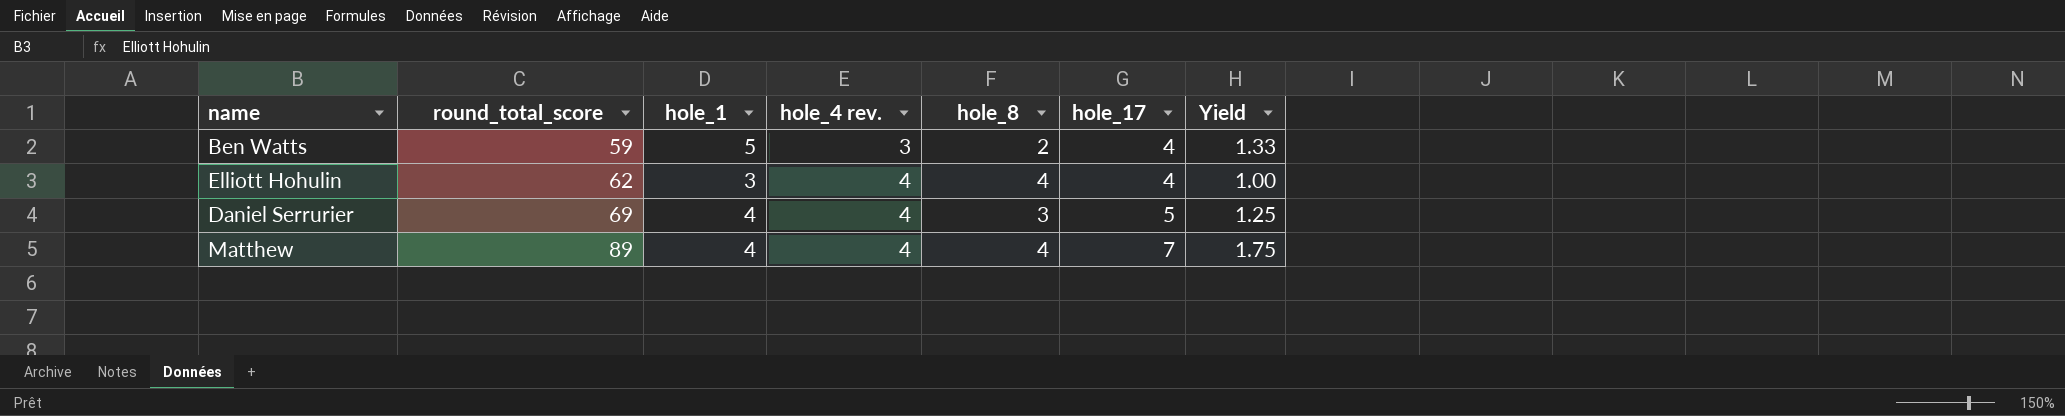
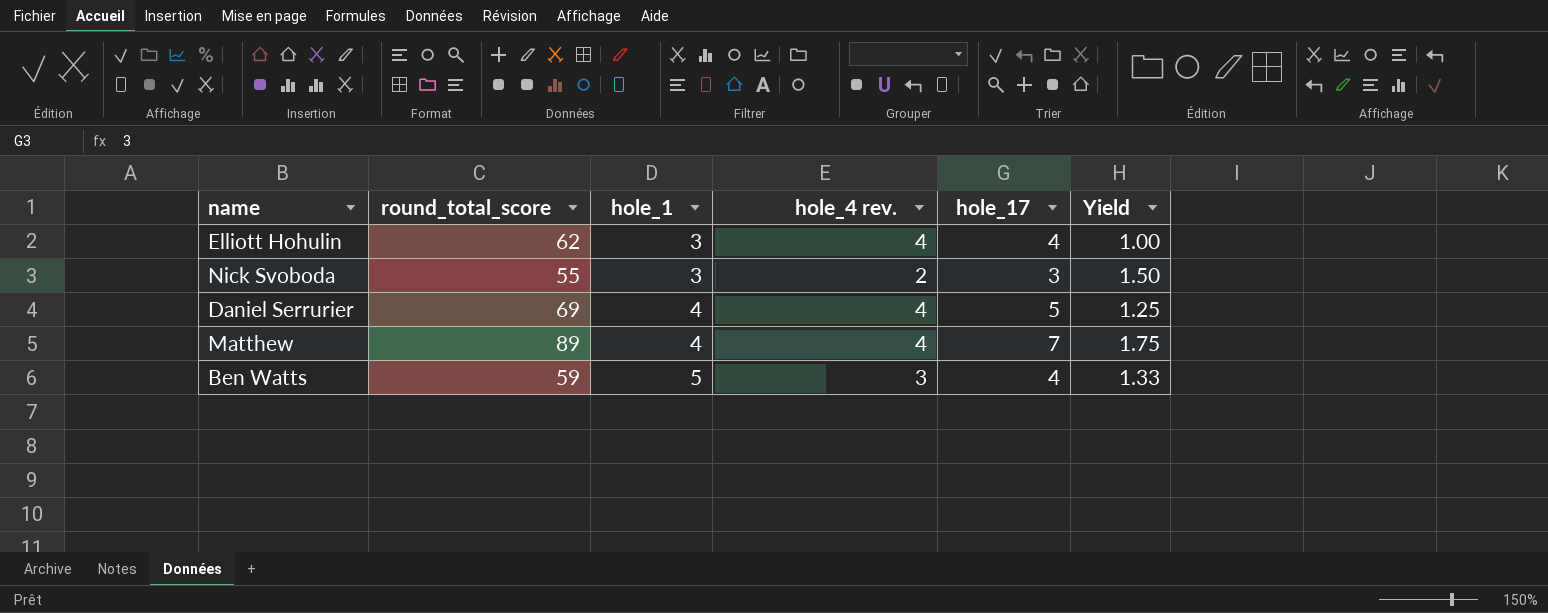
row order: round_total_score ascending -> hole_1 ascending
column hole_8 | position: 5 -> none
row Nick Svoboda: none -> 55 | 3 | 2 | 3 | 1.50

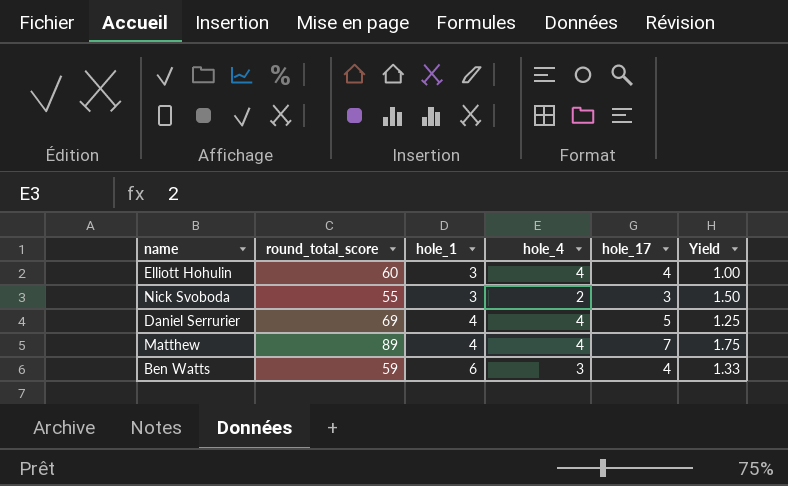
column name: hole_4 rev. -> hole_4
Elliott Hohulin | round_total_score: 62 -> 60
Ben Watts | hole_1: 5 -> 6

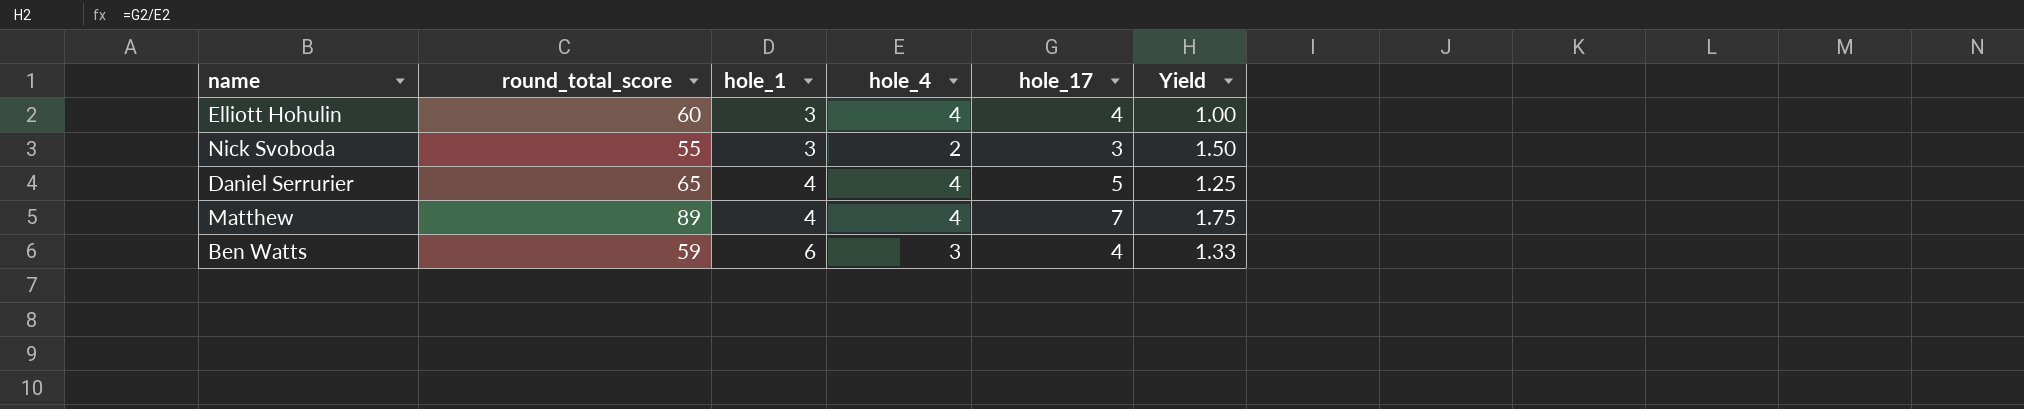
Daniel Serrurier | round_total_score: 69 -> 65

